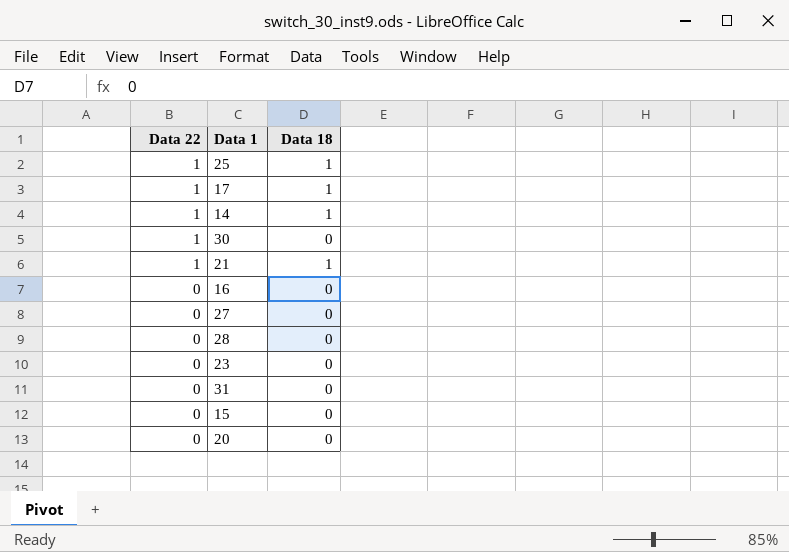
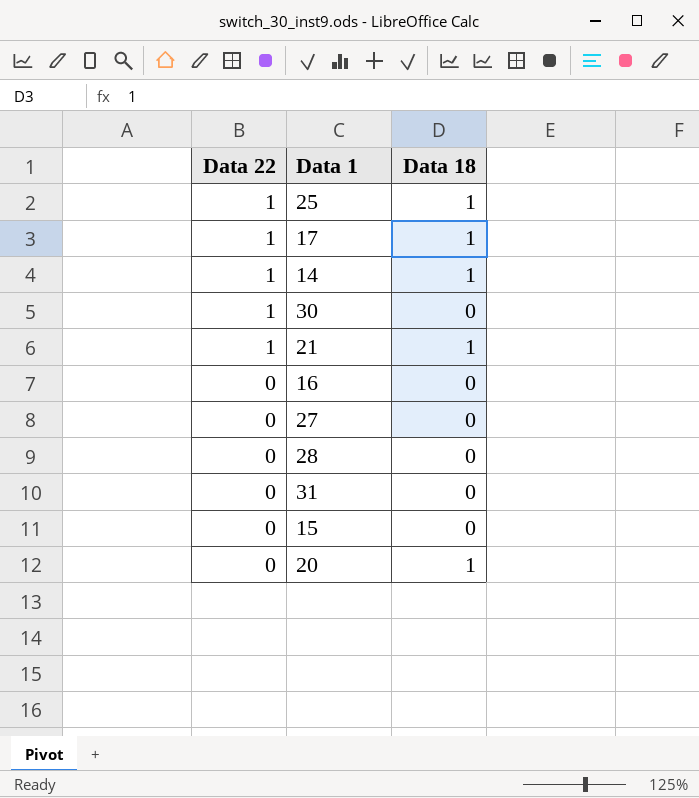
row 23: 0 | 0 -> none
20 | Data 18: 0 -> 1

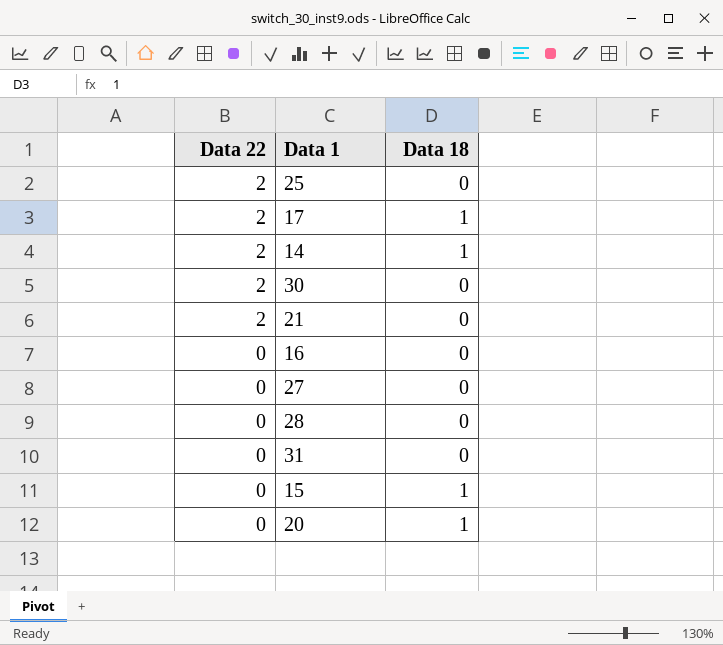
25 | Data 22: 1 -> 2
25 | Data 18: 1 -> 0
17 | Data 22: 1 -> 2
14 | Data 22: 1 -> 2
30 | Data 22: 1 -> 2
21 | Data 22: 1 -> 2
21 | Data 18: 1 -> 0
15 | Data 18: 0 -> 1

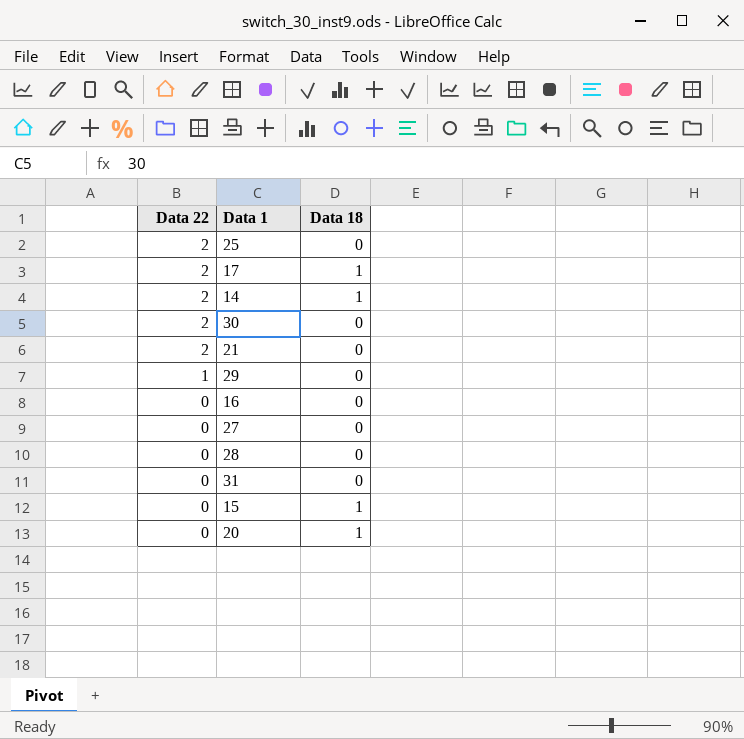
row 29: none -> 1 | 0

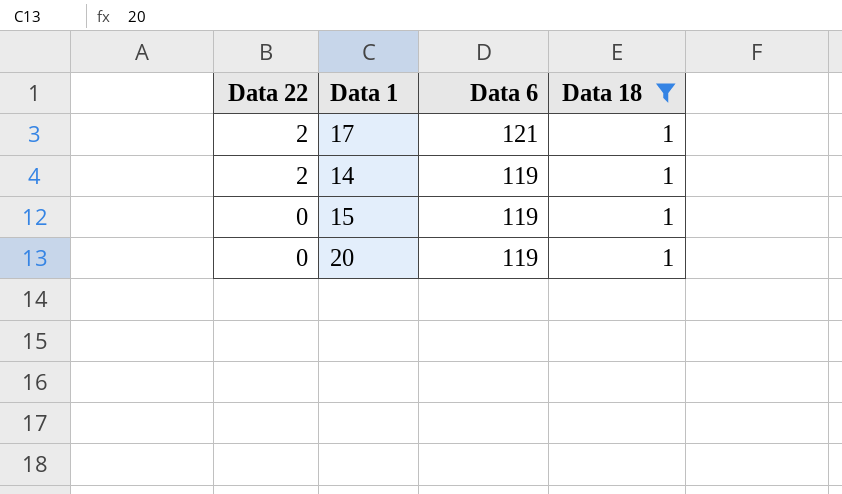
filter: none -> Data 18 = 1
column Data 6 | position: none -> 3

